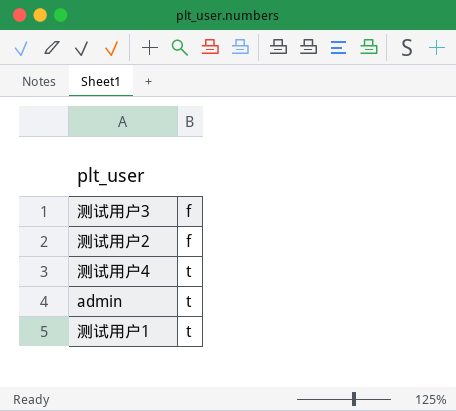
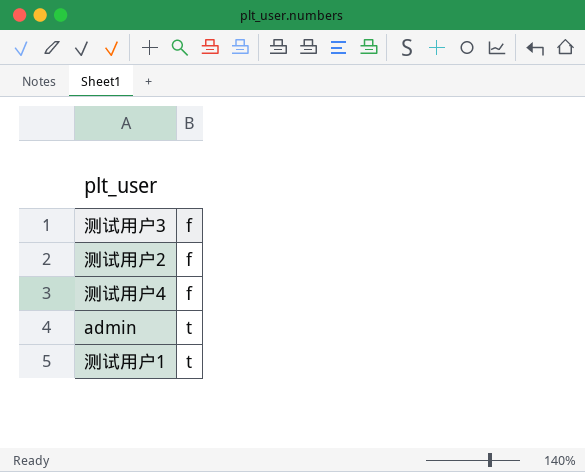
测试用户4 | f: t -> f

